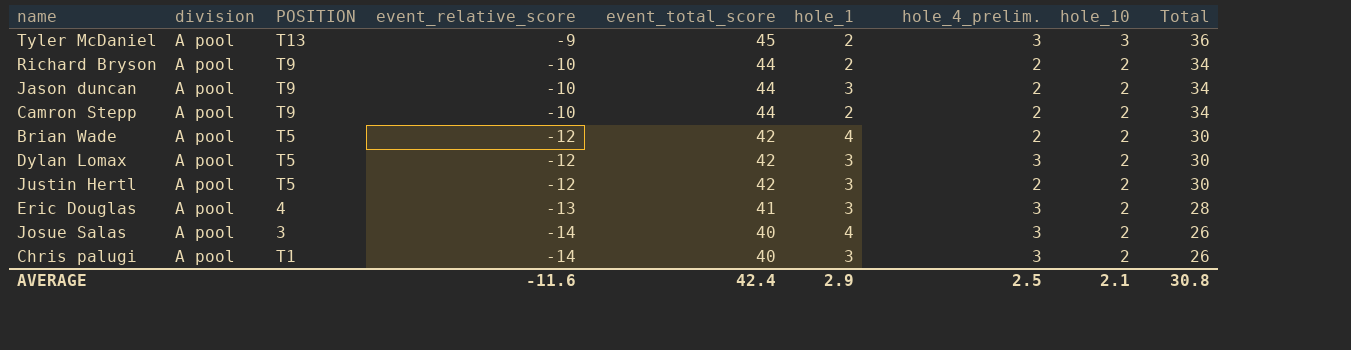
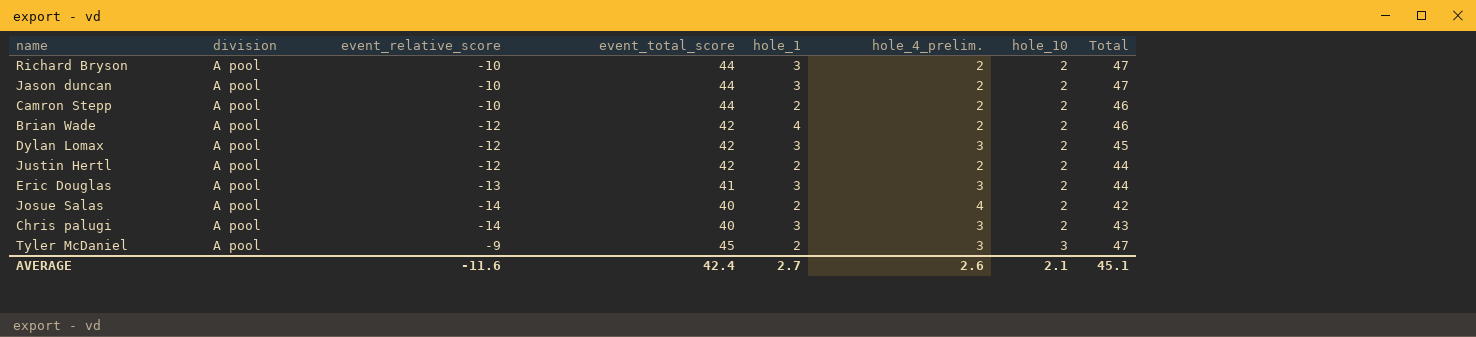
row order: event_relative_score descending -> hole_10 ascending
column POSITION | position: 3 -> none
column Total | formula: [event_relative_score] + [event_total_score] -> [event_total_score] + [hole_1]
Richard Bryson | hole_1: 2 -> 3
Justin Hertl | hole_1: 3 -> 2
Josue Salas | hole_1: 4 -> 2
Josue Salas | hole_4_prelim.: 3 -> 4
AVERAGE | hole_1: 2.9 -> 2.7
AVERAGE | hole_4_prelim.: 2.5 -> 2.6
AVERAGE | Total: 30.8 -> 45.1

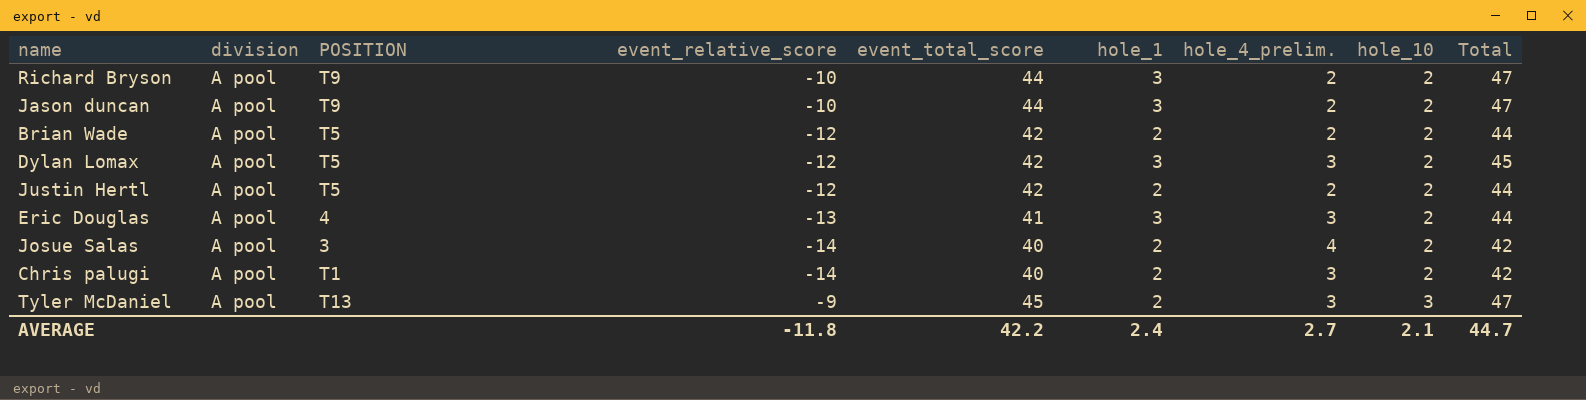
column POSITION | position: none -> 3
row Camron Stepp: A pool | -10 | 44 | 2 | 2 | 2 | 46 -> none
Brian Wade | hole_1: 4 -> 2
Brian Wade | Total: 46 -> 44
Chris palugi | hole_1: 3 -> 2
Chris palugi | Total: 43 -> 42
AVERAGE | event_relative_score: -11.6 -> -11.8
AVERAGE | event_total_score: 42.4 -> 42.2
AVERAGE | hole_1: 2.7 -> 2.4
AVERAGE | hole_4_prelim.: 2.6 -> 2.7
AVERAGE | Total: 45.1 -> 44.7

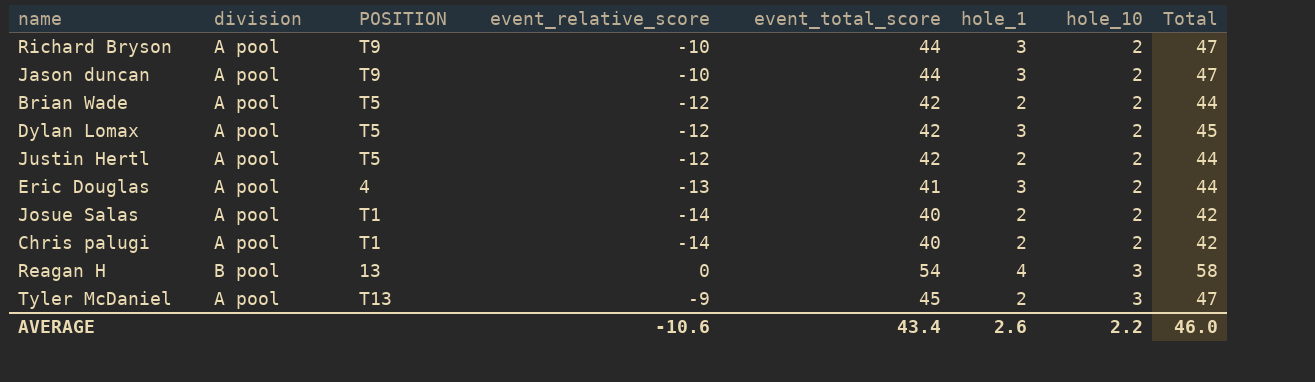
column hole_4_prelim. | position: 7 -> none
Josue Salas | POSITION: 3 -> T1
row Reagan H: none -> B pool | 13 | 0 | 54 | 4 | 3 | 58
AVERAGE | event_relative_score: -11.8 -> -10.6
AVERAGE | event_total_score: 42.2 -> 43.4
AVERAGE | hole_1: 2.4 -> 2.6
AVERAGE | hole_10: 2.1 -> 2.2
AVERAGE | Total: 44.7 -> 46.0

